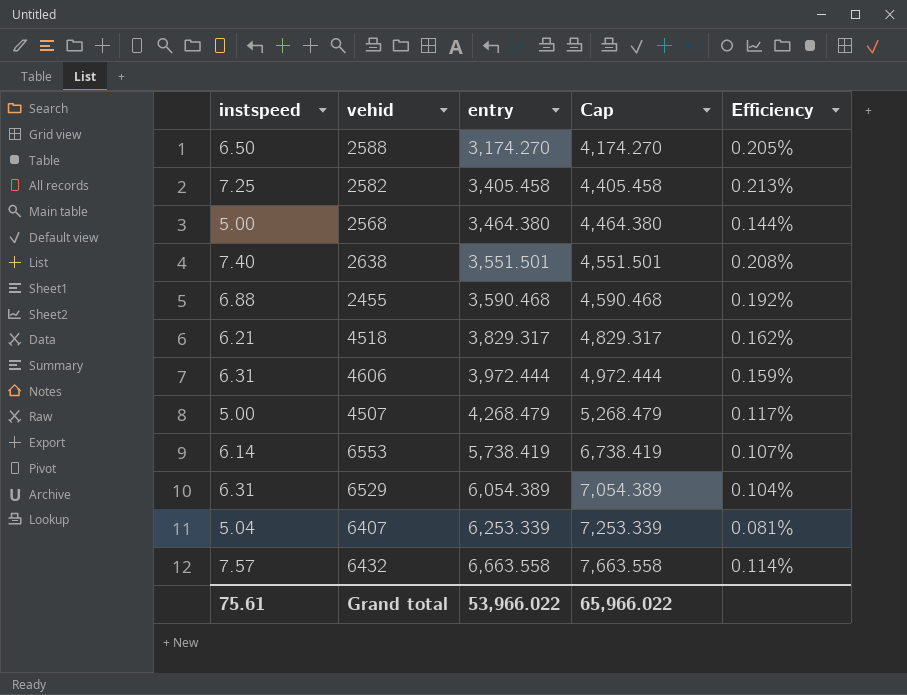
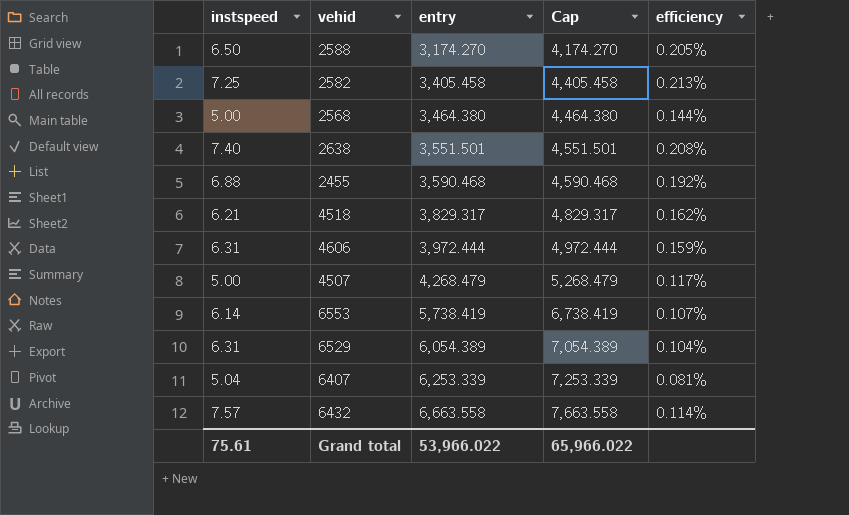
column name: Efficiency -> efficiency

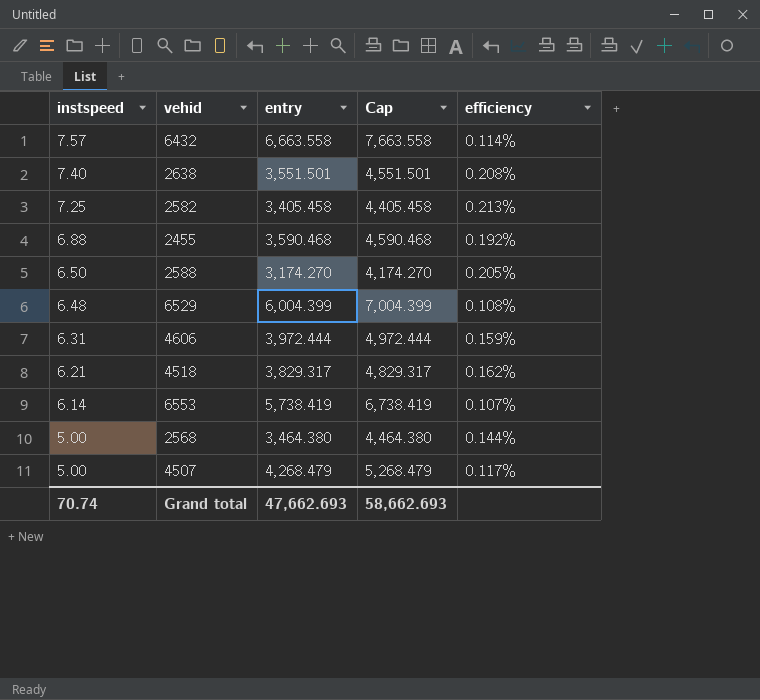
row order: entry ascending -> instspeed descending
row 6407: 5.04 | 6,253.339 | 7,253.339 | 0.081% -> none
6529 | instspeed: 6.31 -> 6.48
6529 | entry: 6,054.389 -> 6,004.399
6529 | Cap: 7,054.389 -> 7,004.399
6529 | efficiency: 0.104% -> 0.108%
Grand total | instspeed: 75.61 -> 70.74
Grand total | entry: 53,966.022 -> 47,662.693
Grand total | Cap: 65,966.022 -> 58,662.693

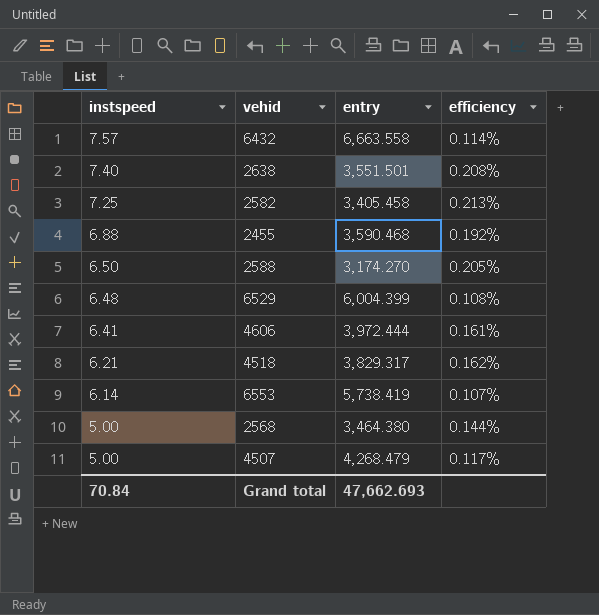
column Cap | formula: [entry] + 1000 -> none
4606 | instspeed: 6.31 -> 6.41
4606 | efficiency: 0.159% -> 0.161%
Grand total | instspeed: 70.74 -> 70.84

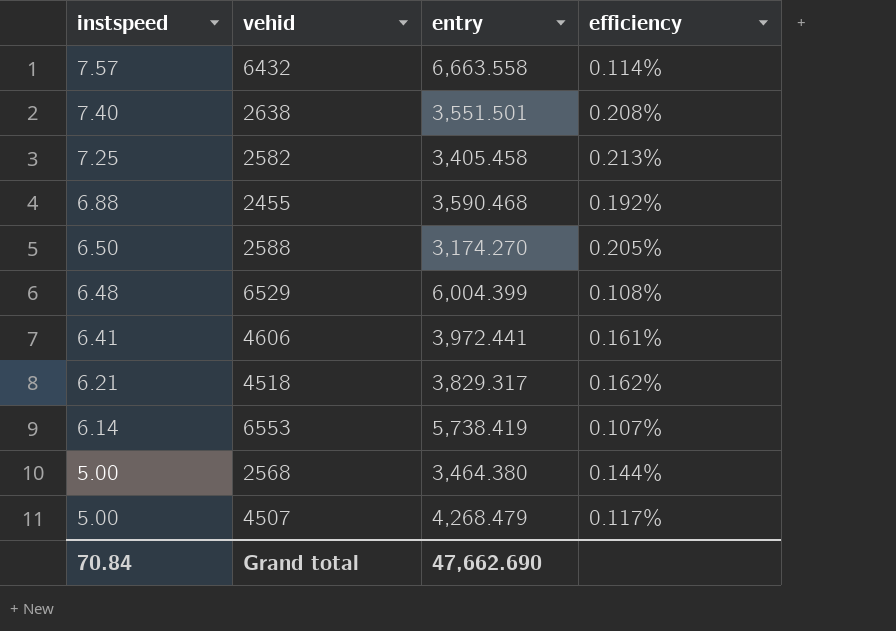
4606 | entry: 3,972.444 -> 3,972.441
Grand total | entry: 47,662.693 -> 47,662.690

